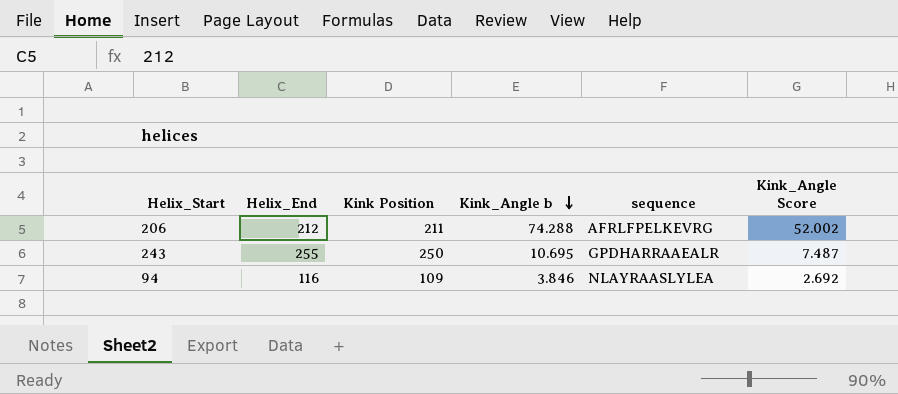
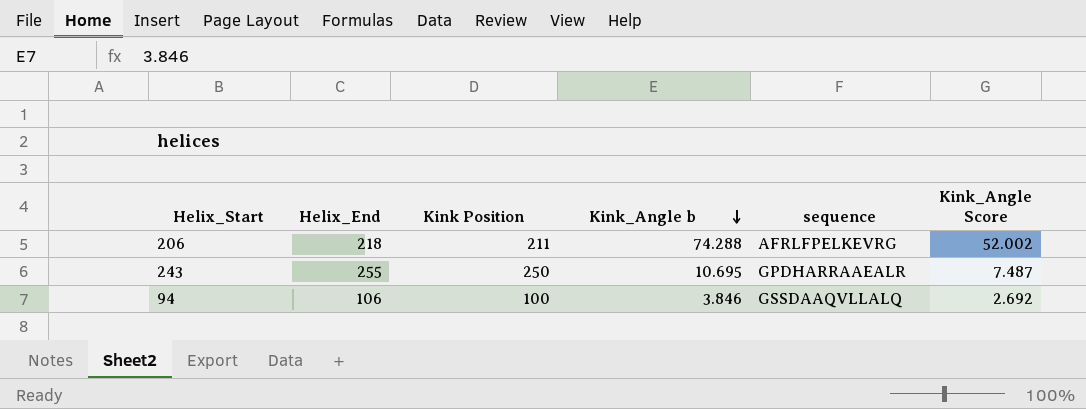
206 | Helix_End: 212 -> 218
94 | Helix_End: 116 -> 106
94 | Kink Position: 109 -> 100
94 | sequence: NLAYRAASLYLEA -> GSSDAAQVLLALQ

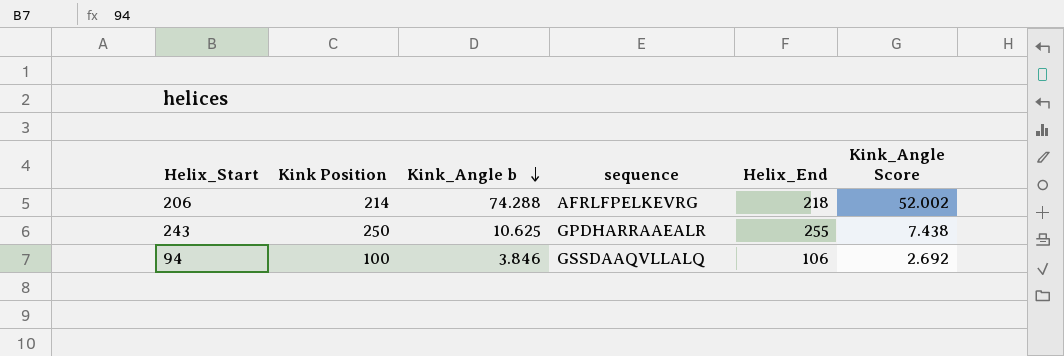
column Helix_End | position: 2 -> 5
206 | Kink Position: 211 -> 214
243 | Kink_Angle b: 10.695 -> 10.625
243 | Kink_Angle Score: 7.487 -> 7.438

